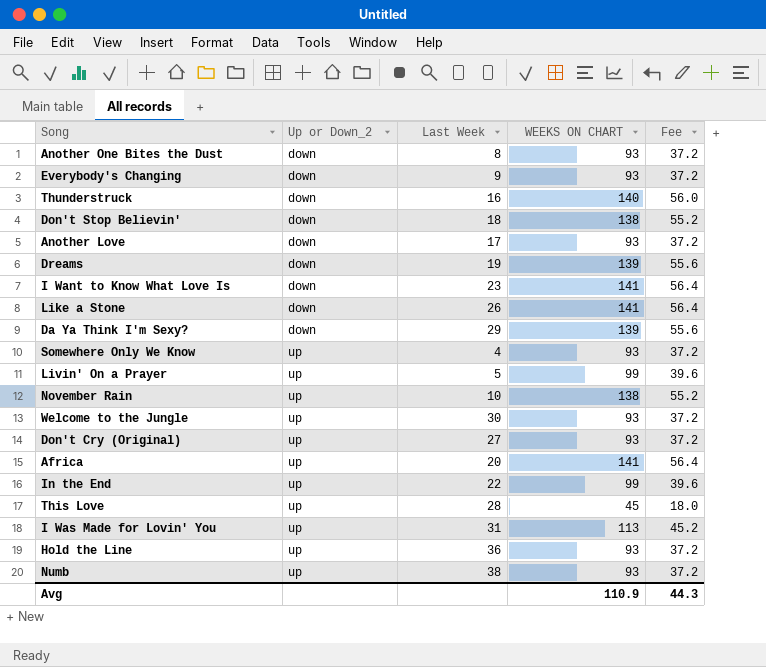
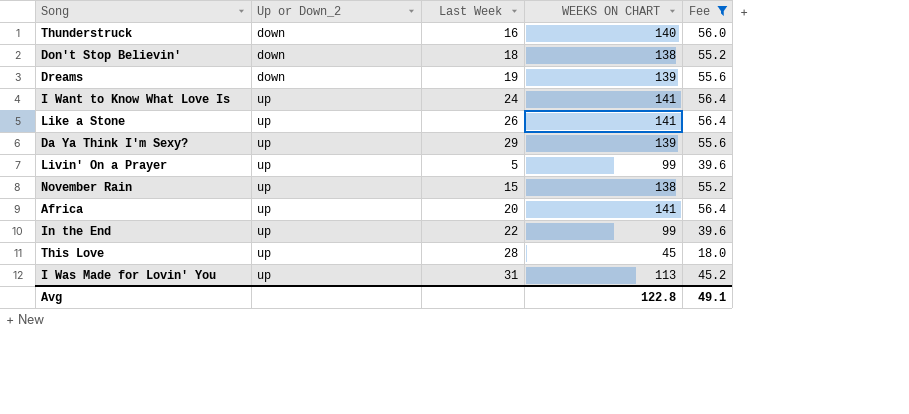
filter: none -> Fee != 37.2
I Want to Know What Love Is | Up or Down_2: down -> up
I Want to Know What Love Is | Last Week: 23 -> 24
Like a Stone | Up or Down_2: down -> up
Da Ya Think I'm Sexy? | Up or Down_2: down -> up
November Rain | Last Week: 10 -> 15
Avg | WEEKS ON CHART: 110.9 -> 122.8
Avg | Fee: 44.3 -> 49.1

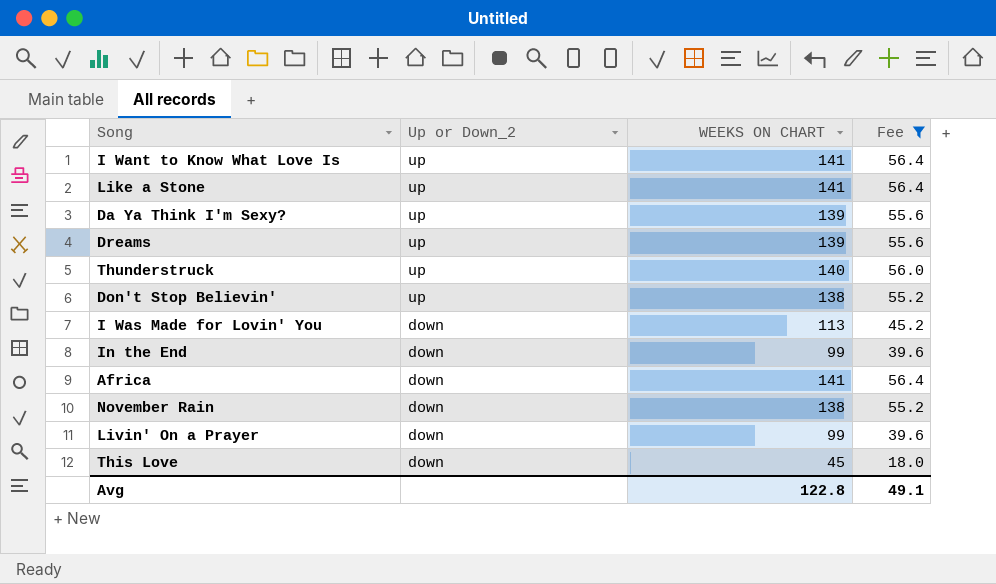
row order: Up or Down_2 ascending -> Up or Down_2 descending
column Last Week | position: 3 -> none
Dreams | Up or Down_2: down -> up
Thunderstruck | Up or Down_2: down -> up
Don't Stop Believin' | Up or Down_2: down -> up
I Was Made for Lovin' You | Up or Down_2: up -> down
In the End | Up or Down_2: up -> down
Africa | Up or Down_2: up -> down
November Rain | Up or Down_2: up -> down
Livin' On a Prayer | Up or Down_2: up -> down
This Love | Up or Down_2: up -> down

